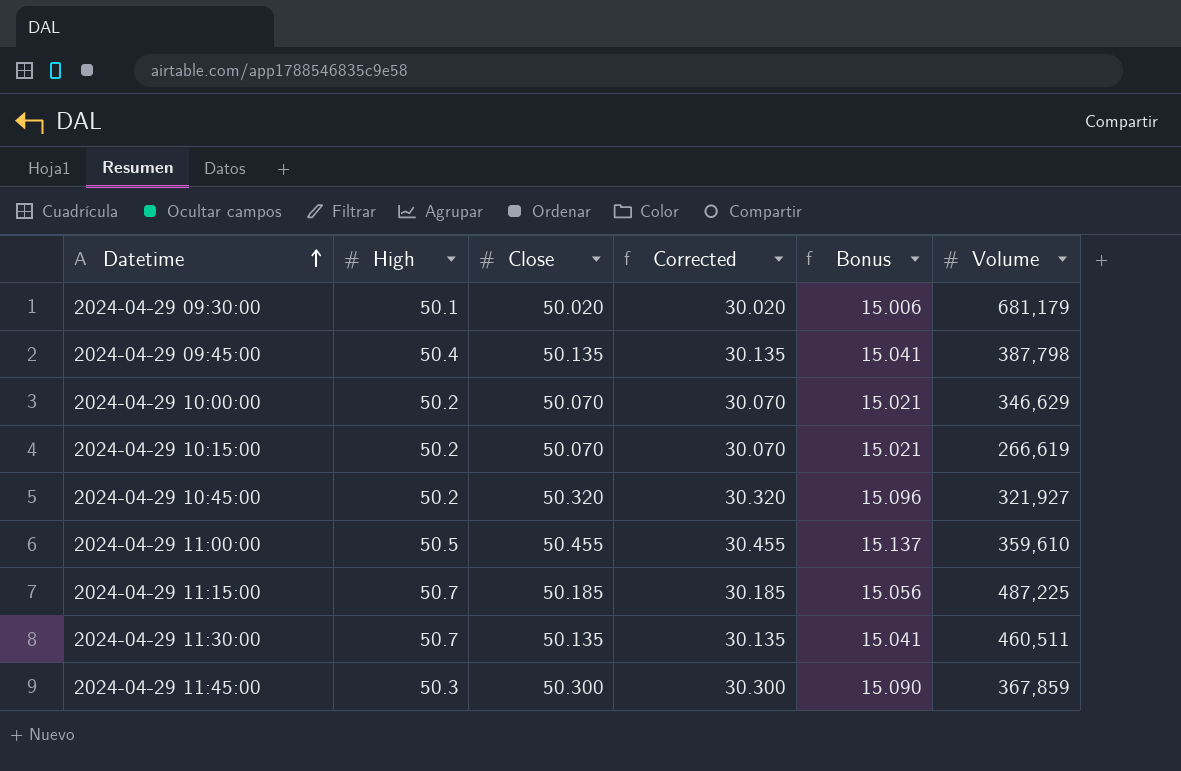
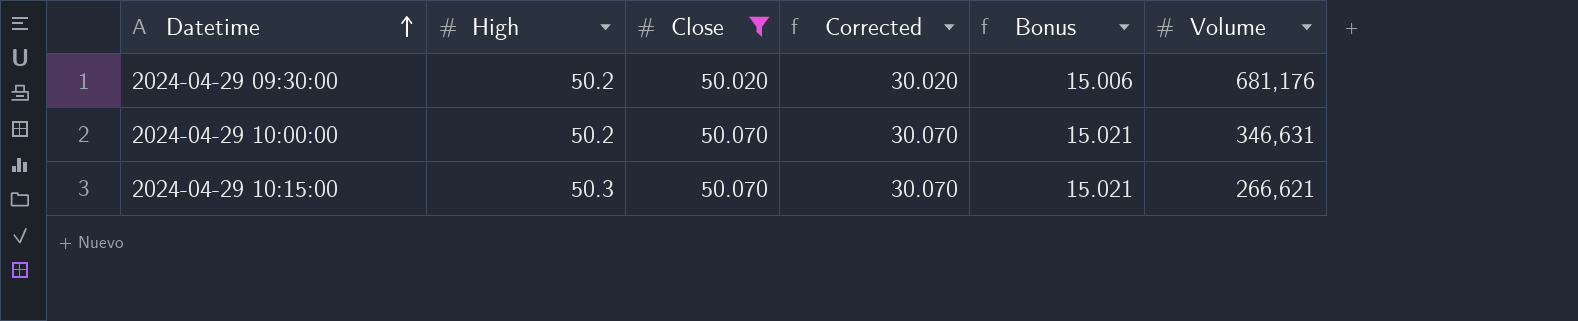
filter: none -> Close <= 50.070
2024-04-29 09:30:00 | High: 50.1 -> 50.2
2024-04-29 09:30:00 | Volume: 681,179 -> 681,176
2024-04-29 10:00:00 | Volume: 346,629 -> 346,631
2024-04-29 10:15:00 | High: 50.2 -> 50.3
2024-04-29 10:15:00 | Volume: 266,619 -> 266,621

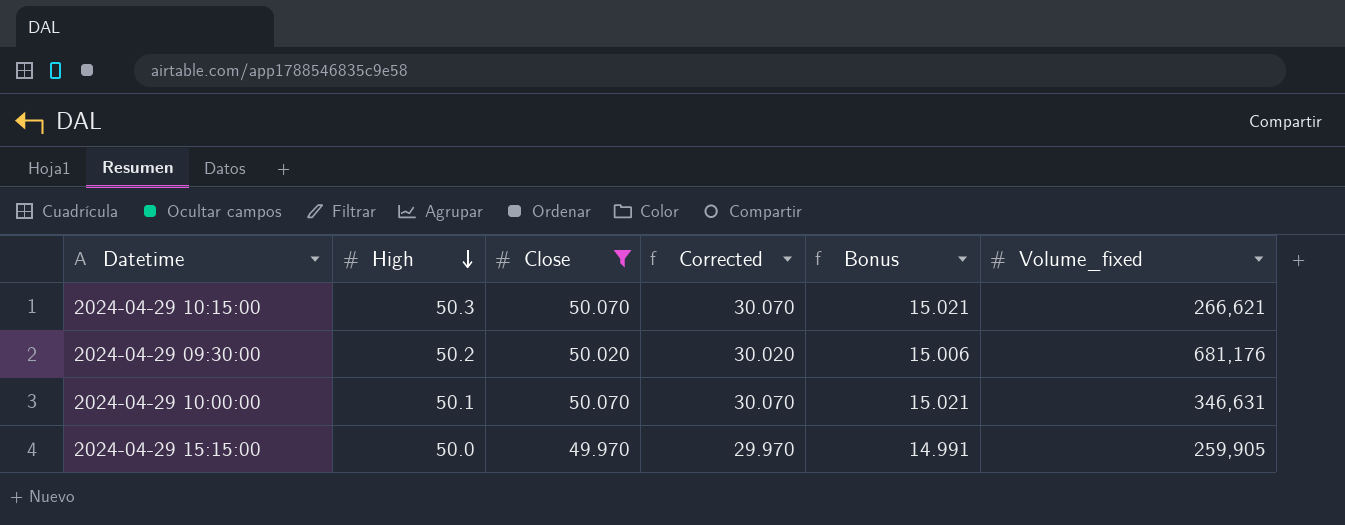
row order: Datetime ascending -> High descending
column name: Volume -> Volume_fixed
2024-04-29 10:00:00 | High: 50.2 -> 50.1
row 2024-04-29 15:15:00: none -> 50.0 | 49.970 | 29.970 | 14.991 | 259,905

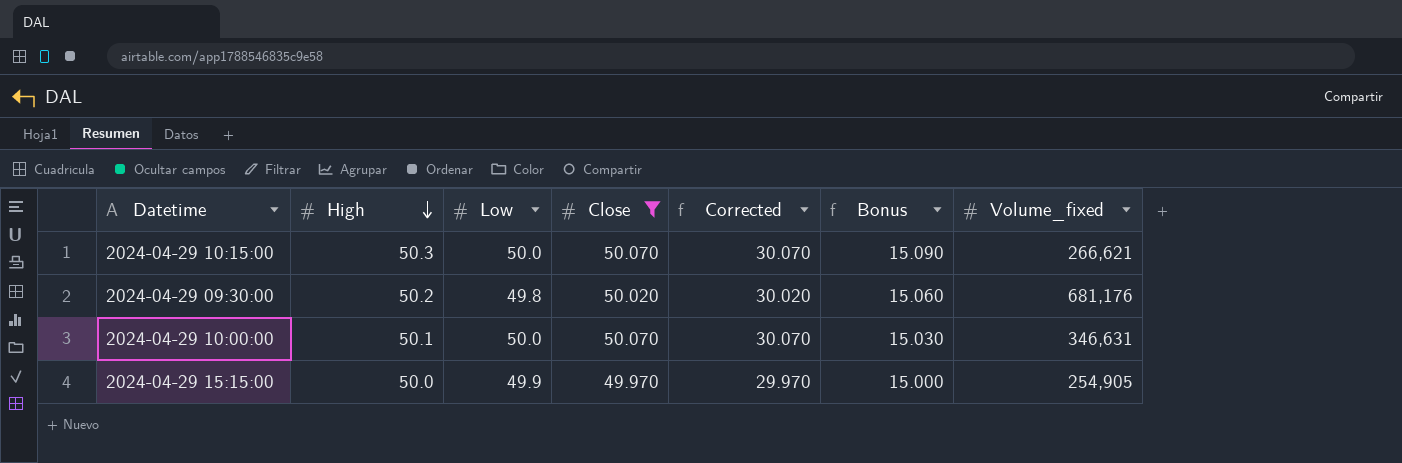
column Low | position: none -> 3
column Bonus | formula: [Close] * 0.3 -> [High] * 0.3
2024-04-29 15:15:00 | Volume_fixed: 259,905 -> 254,905

